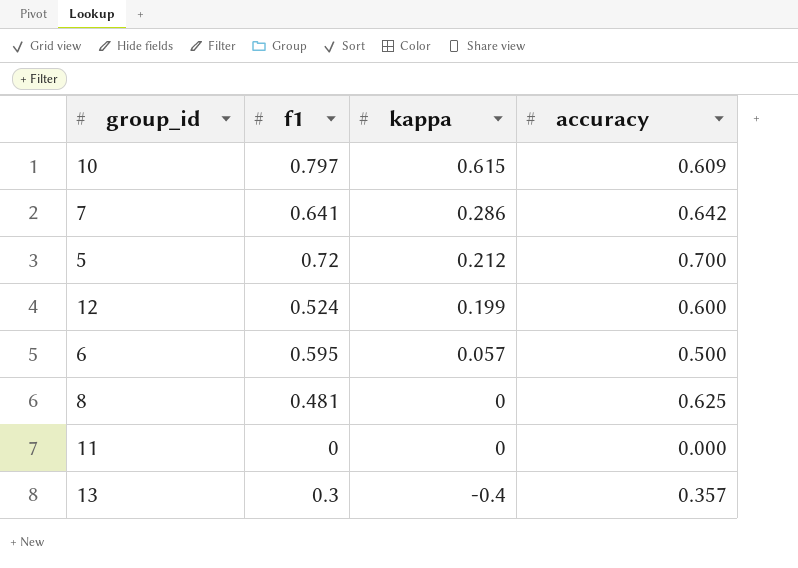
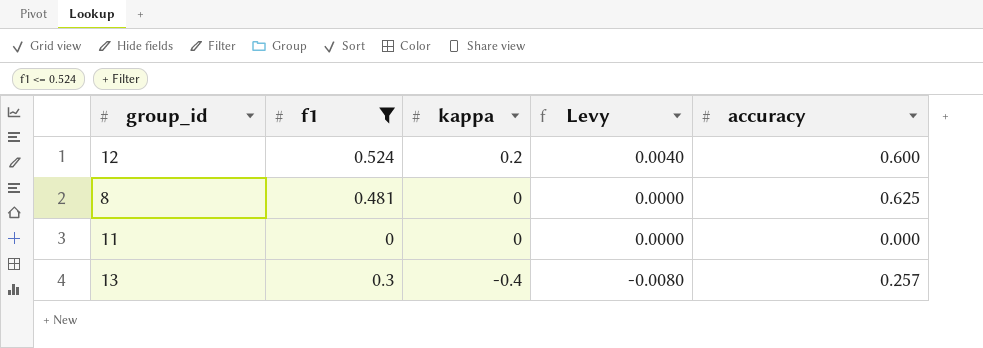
filter: none -> f1 <= 0.524
column Levy | formula: none -> [kappa] * 0.02
12 | kappa: 0.199 -> 0.2
13 | accuracy: 0.357 -> 0.257

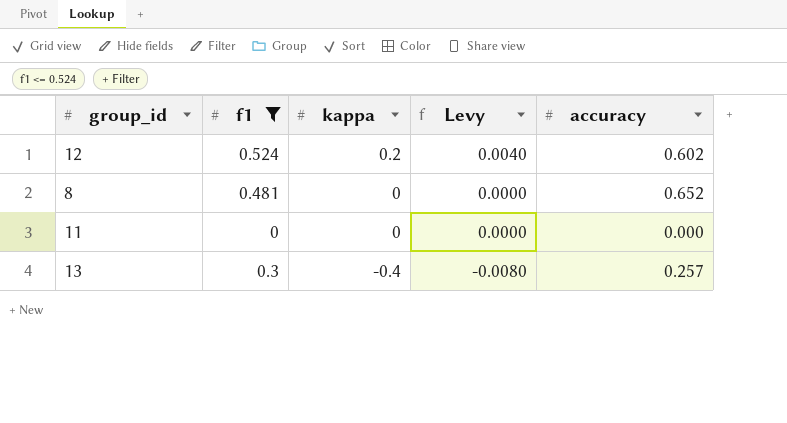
12 | accuracy: 0.600 -> 0.602
8 | accuracy: 0.625 -> 0.652

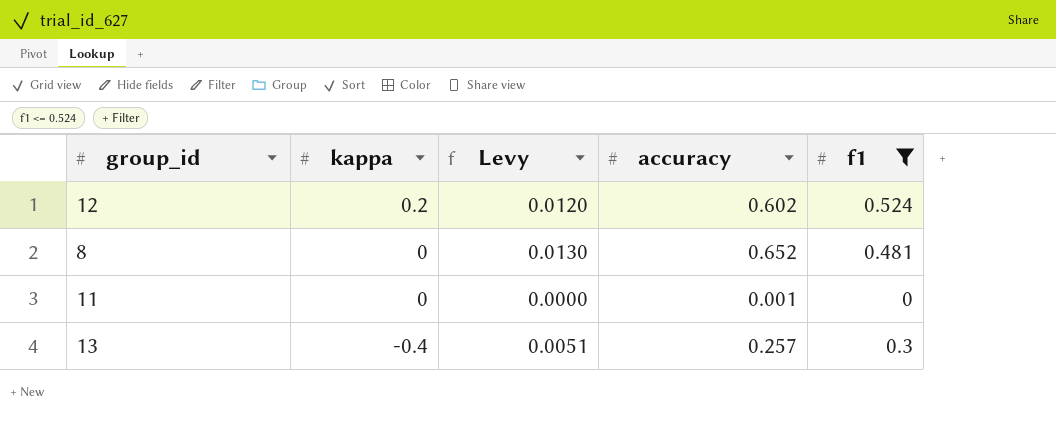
column Levy | formula: [kappa] * 0.02 -> [accuracy] * 0.02
column f1 | position: 2 -> 5
11 | accuracy: 0.000 -> 0.001

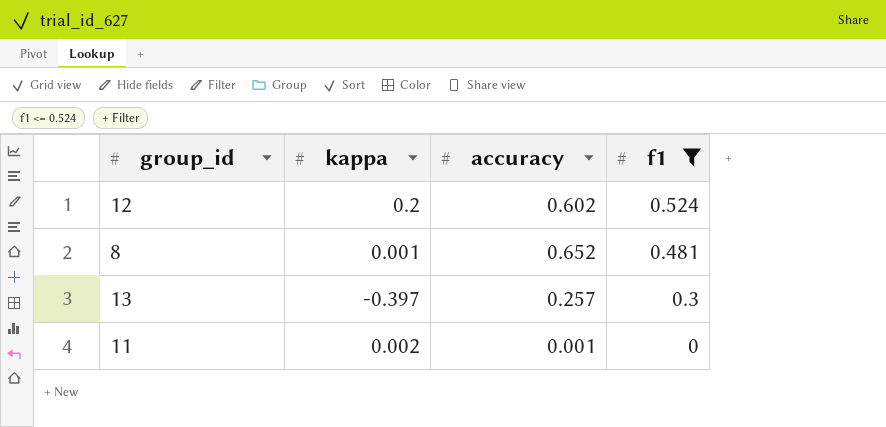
row order: kappa descending -> f1 descending
column Levy | formula: [accuracy] * 0.02 -> none
8 | kappa: 0 -> 0.001
13 | kappa: -0.4 -> -0.397
11 | kappa: 0 -> 0.002

